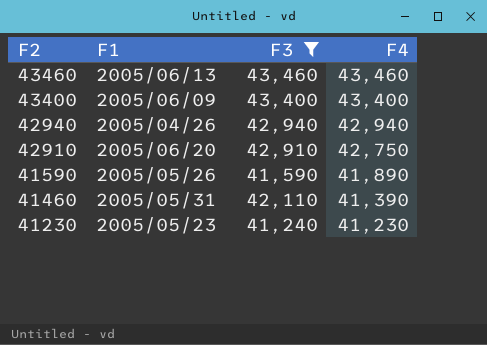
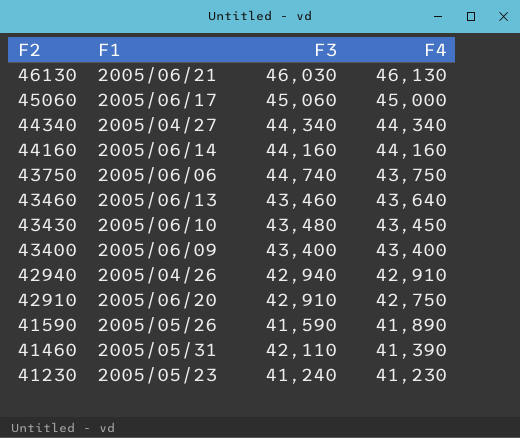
filter: F3 <= 43,460 -> none
43460 | F4: 43,460 -> 43,640
42940 | F4: 42,940 -> 42,910

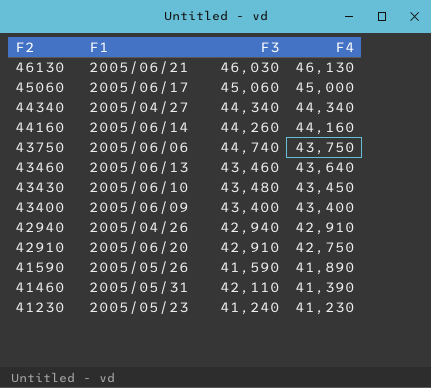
44160 | F3: 44,160 -> 44,260

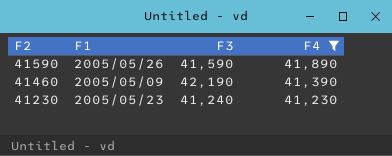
filter: none -> F4 <= 41,890
41460 | F1: 2005/05/31 -> 2005/05/09
41460 | F3: 42,110 -> 42,190

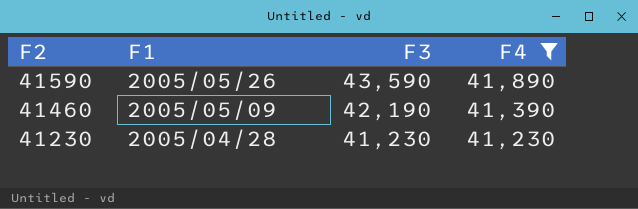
41590 | F3: 41,590 -> 43,590
41230 | F1: 2005/05/23 -> 2005/04/28
41230 | F3: 41,240 -> 41,230

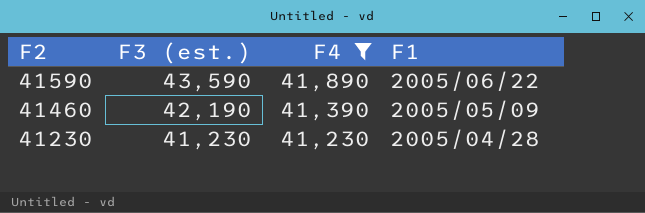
column name: F3 -> F3 (est.)
column F1 | position: 2 -> 4
41590 | F1: 2005/05/26 -> 2005/06/22

